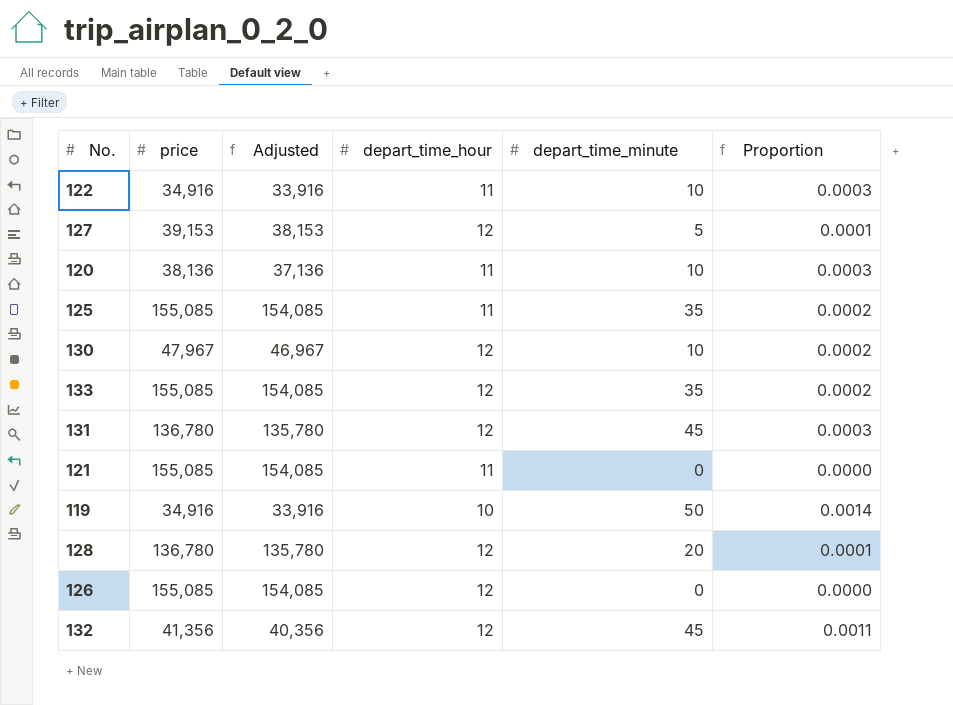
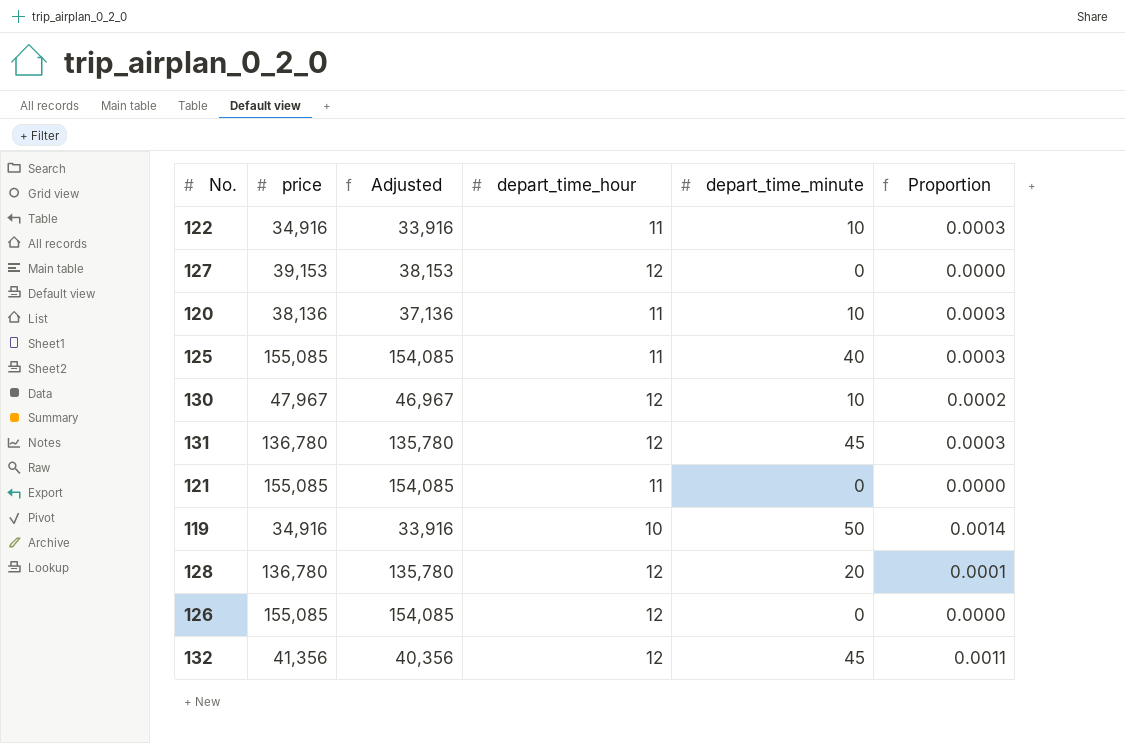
row 133: 155,085 | 154,085 | 12 | 35 | 0.0002 -> none
127 | depart_time_minute: 5 -> 0
127 | Proportion: 0.0001 -> 0.0000
125 | depart_time_minute: 35 -> 40
125 | Proportion: 0.0002 -> 0.0003

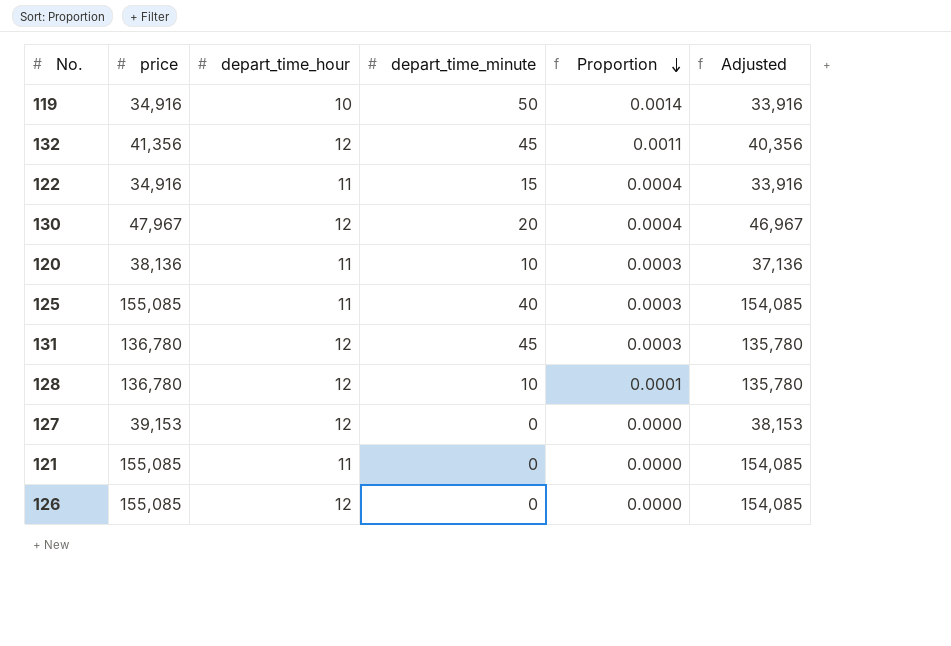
row order: none -> Proportion descending
column Adjusted | position: 3 -> 6
122 | depart_time_minute: 10 -> 15
122 | Proportion: 0.0003 -> 0.0004
130 | depart_time_minute: 10 -> 20
130 | Proportion: 0.0002 -> 0.0004
128 | depart_time_minute: 20 -> 10

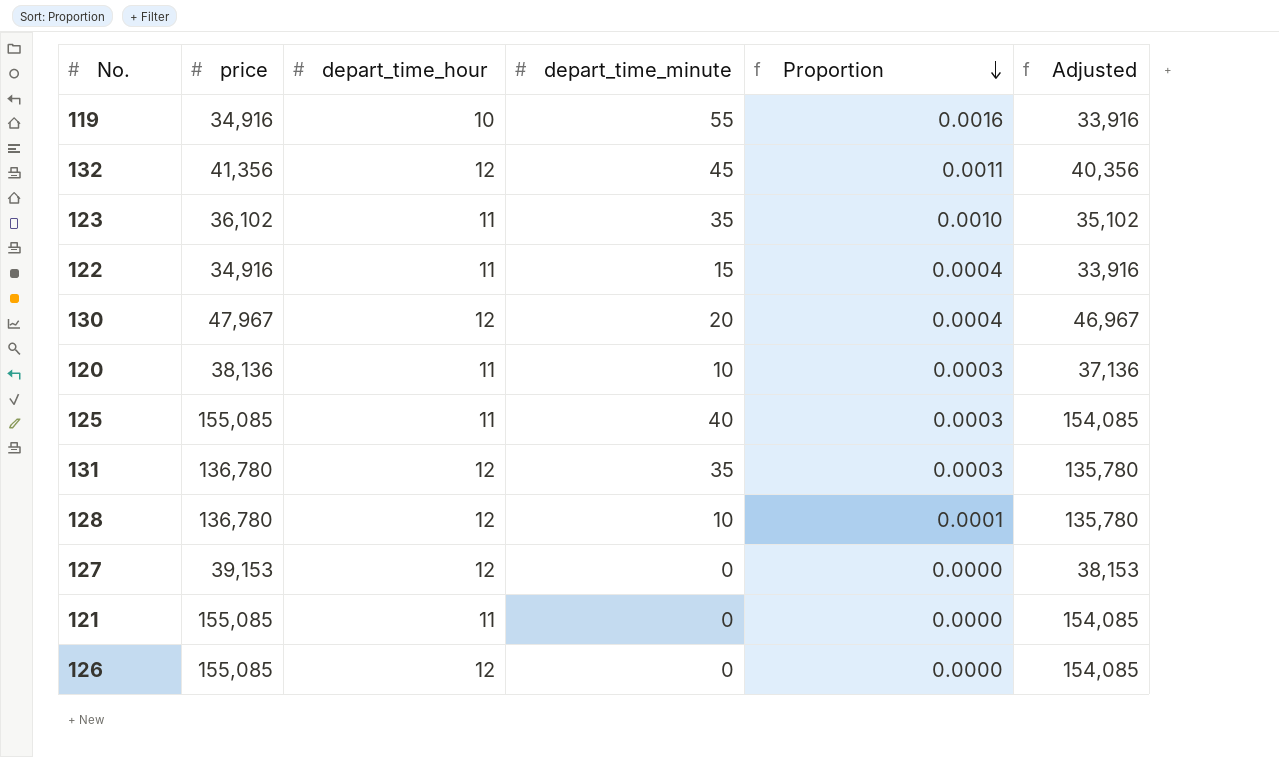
119 | depart_time_minute: 50 -> 55
119 | Proportion: 0.0014 -> 0.0016
row 123: none -> 36,102 | 11 | 35 | 0.0010 | 35,102
131 | depart_time_minute: 45 -> 35

